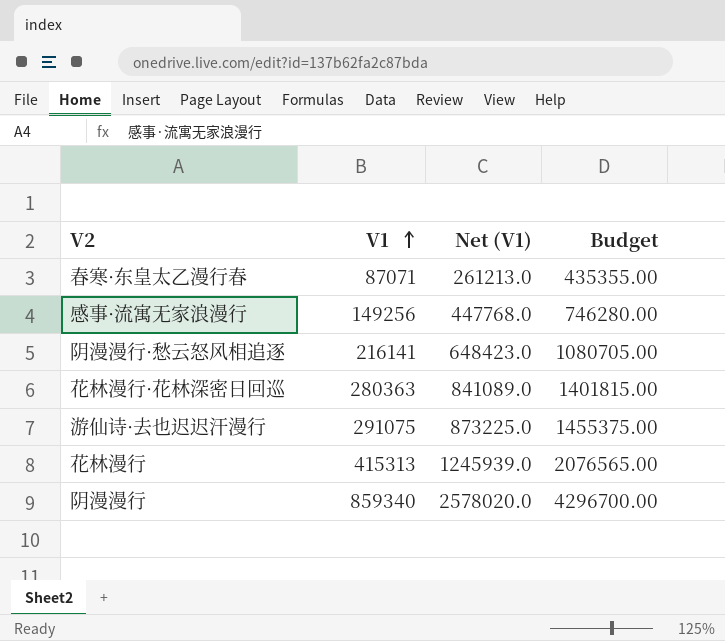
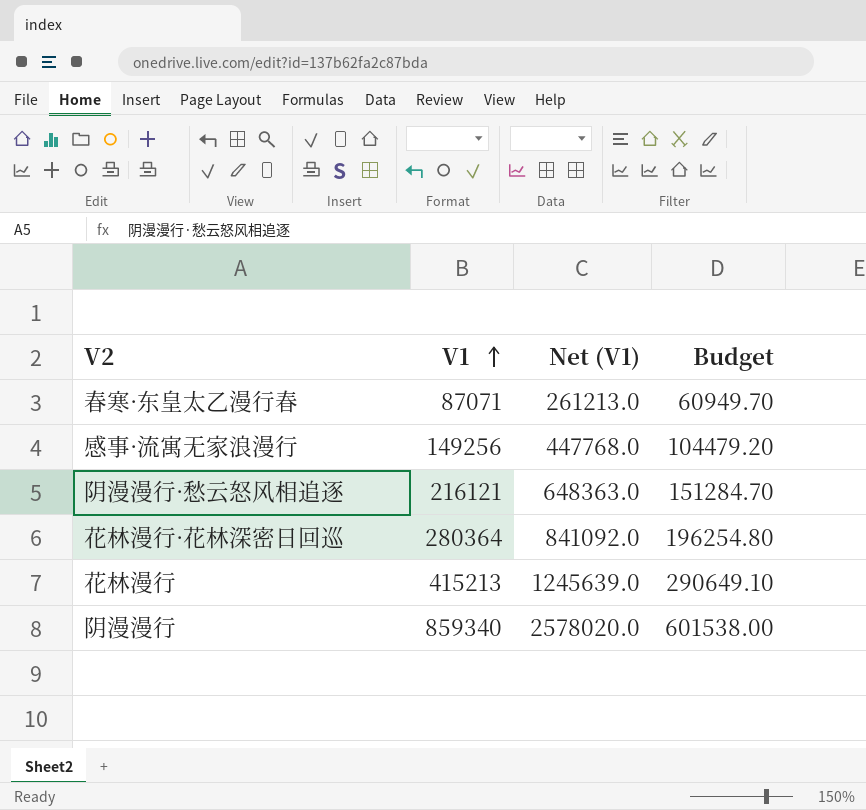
column Budget | formula: [V1] * 5 -> [V1] * 0.7
row 游仙诗·去也迟迟汗漫行: 291075 | 873225.0 | 1455375.00 -> none
阴漫漫行·愁云怒风相追逐 | V1: 216141 -> 216121
阴漫漫行·愁云怒风相追逐 | Net (V1): 648423.0 -> 648363.0
花林漫行·花林深密日回巡 | V1: 280363 -> 280364
花林漫行·花林深密日回巡 | Net (V1): 841089.0 -> 841092.0
花林漫行 | V1: 415313 -> 415213
花林漫行 | Net (V1): 1245939.0 -> 1245639.0

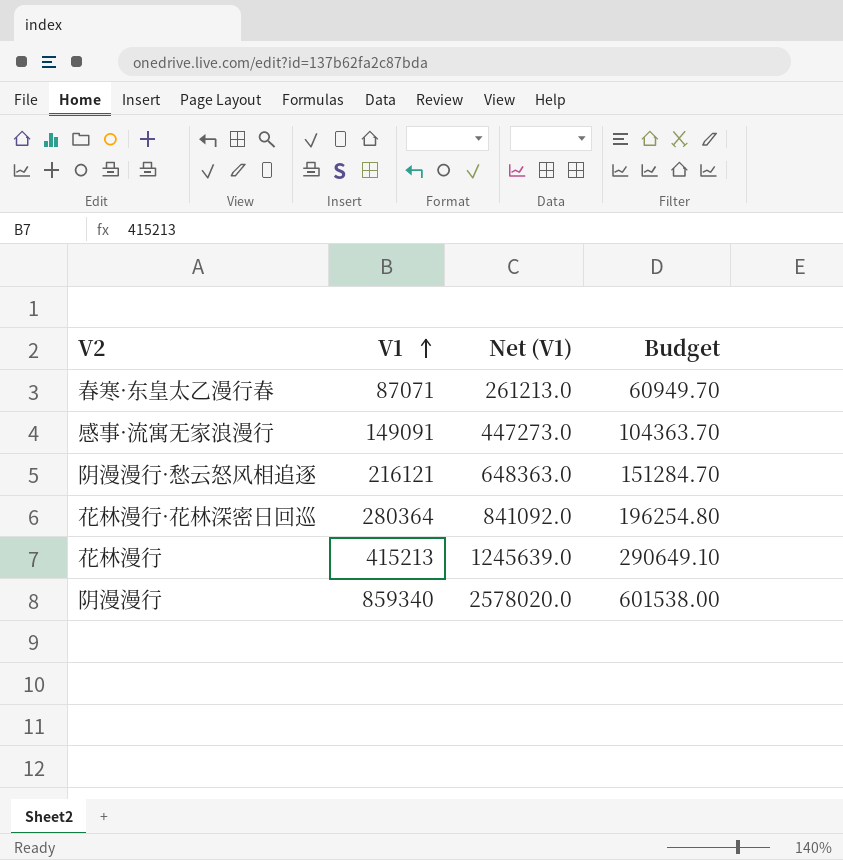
感事·流寓无家浪漫行 | V1: 149256 -> 149091
感事·流寓无家浪漫行 | Net (V1): 447768.0 -> 447273.0
感事·流寓无家浪漫行 | Budget: 104479.20 -> 104363.70

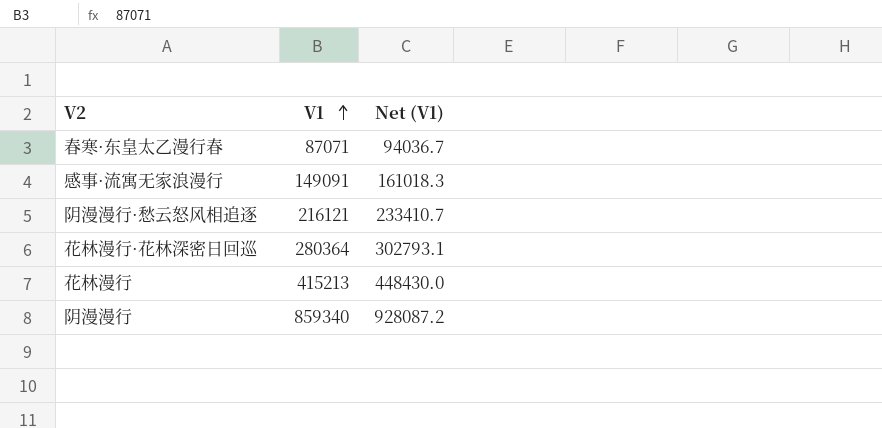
column Budget | formula: [V1] * 0.7 -> none
column Net (V1) | formula: [V1] * 3 -> [V1] * 1.08

